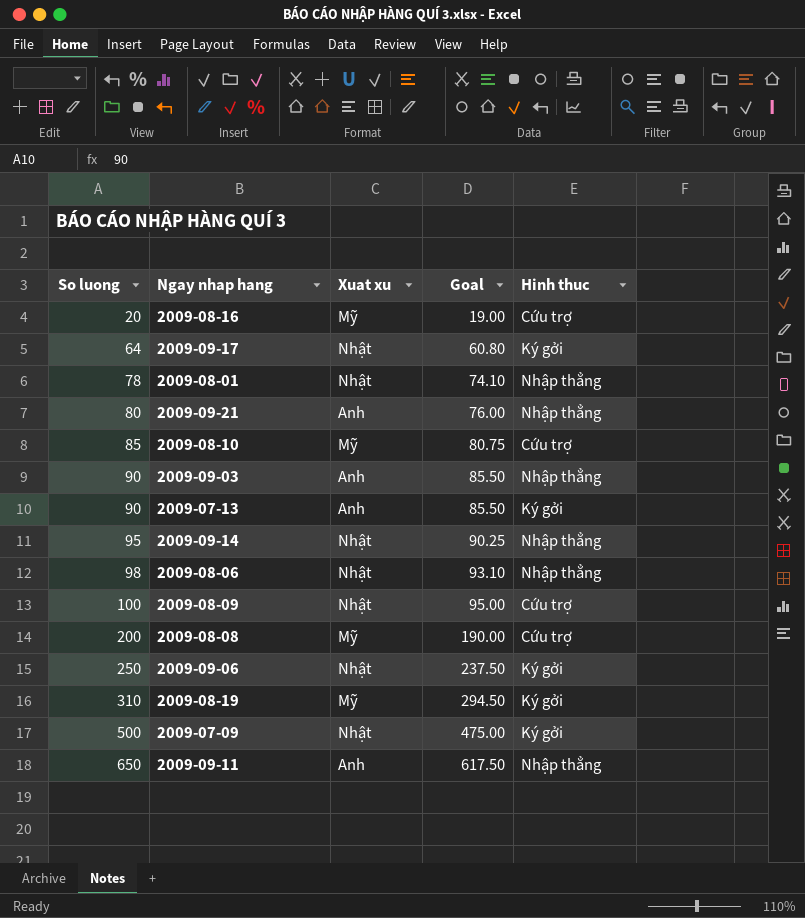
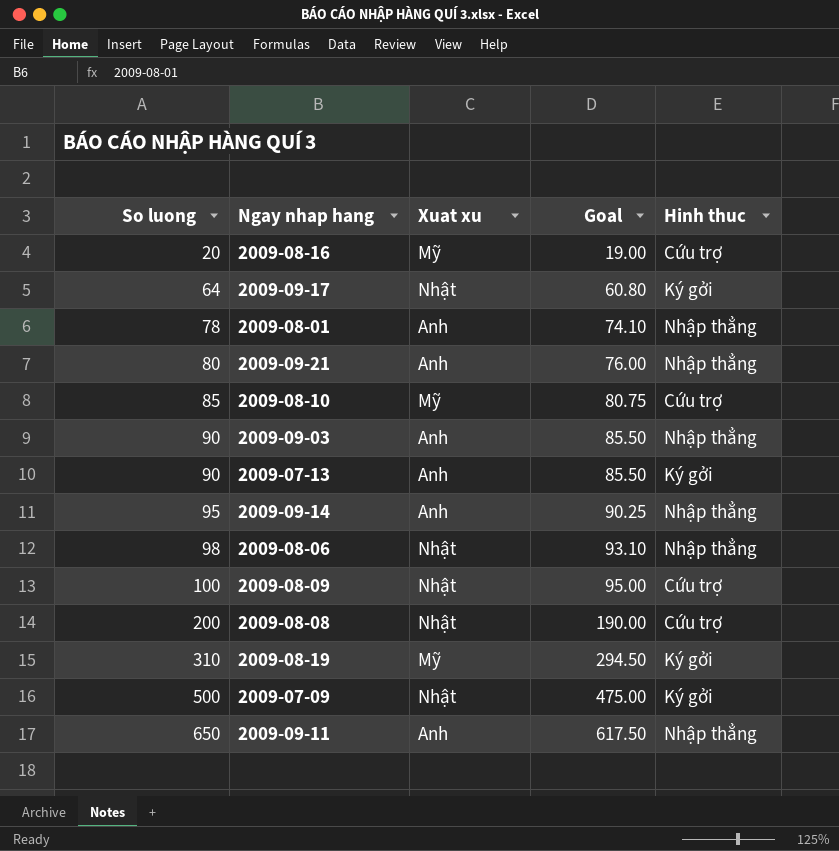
row 2009-09-06: 250 | Nhật | 237.50 | Ký gởi -> none
2009-08-01 | Xuat xu: Nhật -> Anh
2009-09-14 | Xuat xu: Nhật -> Anh
2009-08-08 | Xuat xu: Mỹ -> Nhật

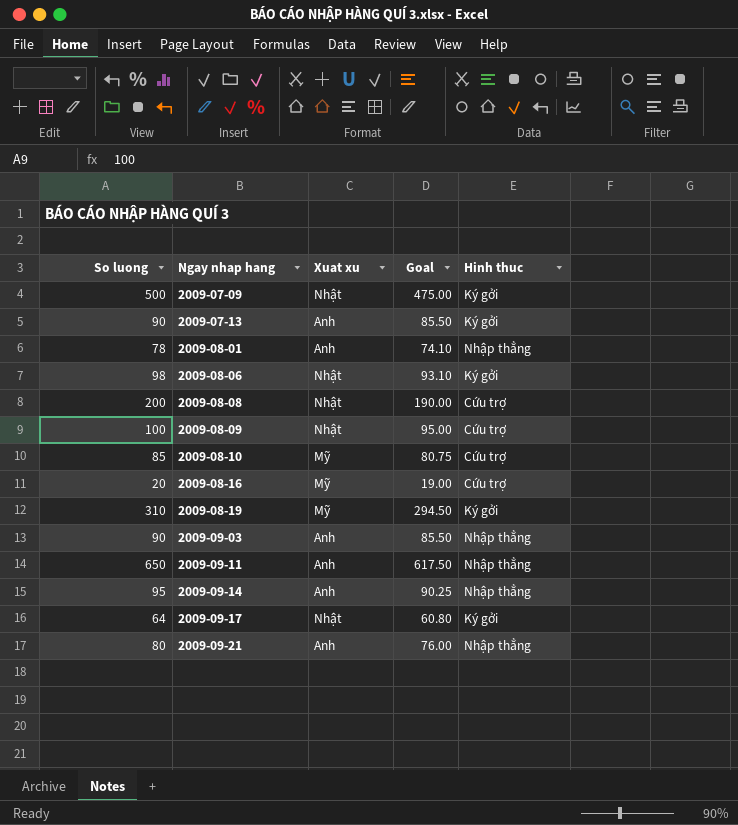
row order: So luong ascending -> Ngay nhap hang ascending
2009-08-06 | Hinh thuc: Nhập thẳng -> Ký gởi

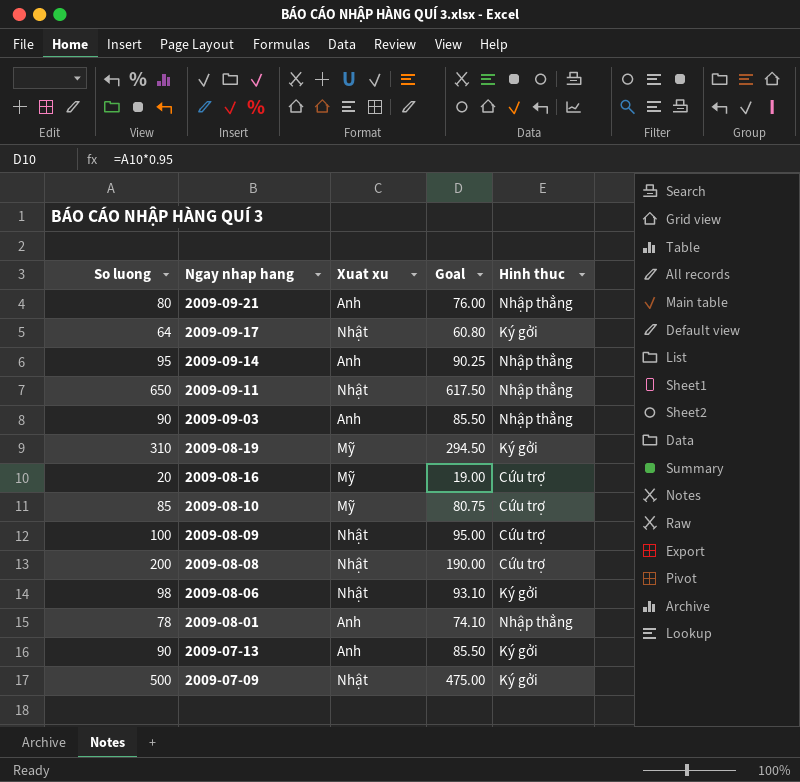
row order: Ngay nhap hang ascending -> Ngay nhap hang descending
2009-09-11 | Xuat xu: Anh -> Nhật

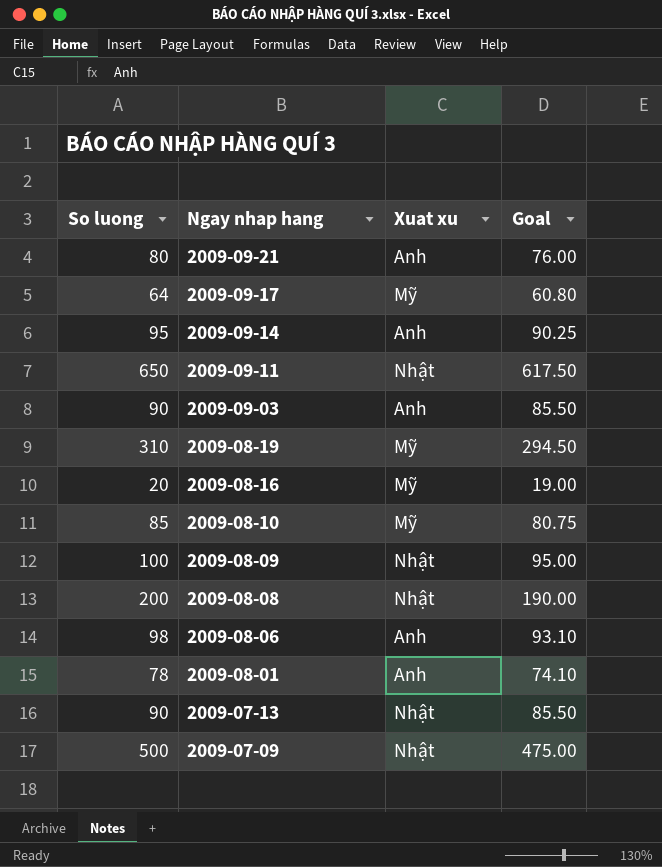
column Hinh thuc | position: 5 -> none
2009-09-17 | Xuat xu: Nhật -> Mỹ
2009-08-06 | Xuat xu: Nhật -> Anh
2009-07-13 | Xuat xu: Anh -> Nhật

